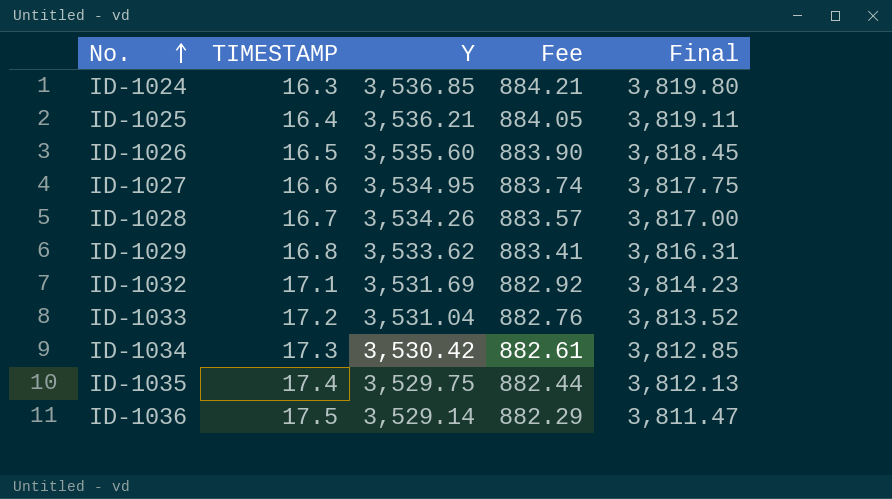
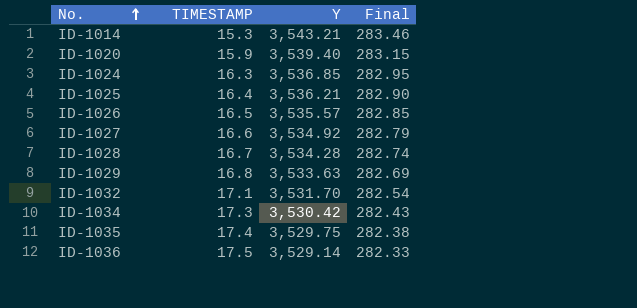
column Fee | formula: [Y] * 0.25 -> none
column Final | formula: [Y] * 1.08 -> [Y] * 0.08
row ID-1033: 17.2 | 3,531.04 | 882.76 | 3,813.52 -> none
row ID-1014: none -> 15.3 | 3,543.21 | 283.46
row ID-1020: none -> 15.9 | 3,539.40 | 283.15
ID-1026 | Y: 3,535.60 -> 3,535.57
ID-1027 | Y: 3,534.95 -> 3,534.92
ID-1028 | Y: 3,534.26 -> 3,534.28
ID-1029 | Y: 3,533.62 -> 3,533.63
ID-1032 | Y: 3,531.69 -> 3,531.70

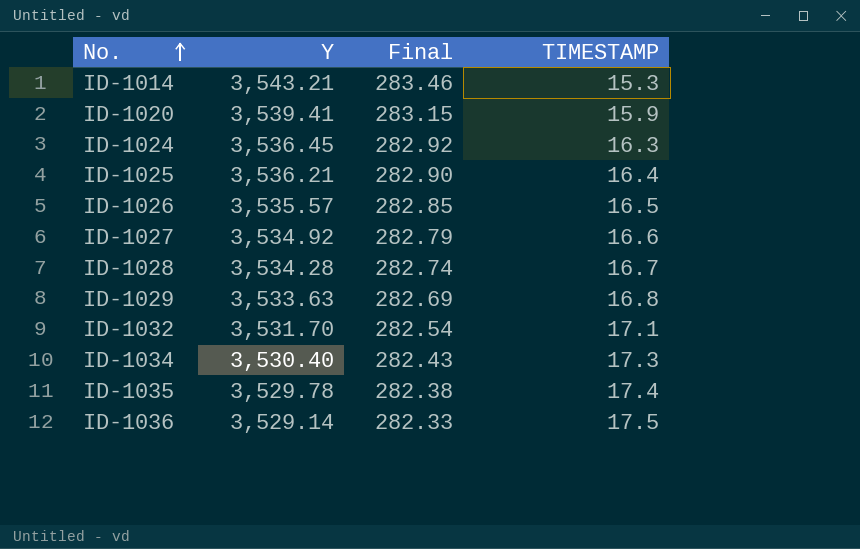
column TIMESTAMP | position: 2 -> 4
ID-1020 | Y: 3,539.40 -> 3,539.41
ID-1024 | Y: 3,536.85 -> 3,536.45
ID-1024 | Final: 282.95 -> 282.92
ID-1034 | Y: 3,530.42 -> 3,530.40
ID-1035 | Y: 3,529.75 -> 3,529.78

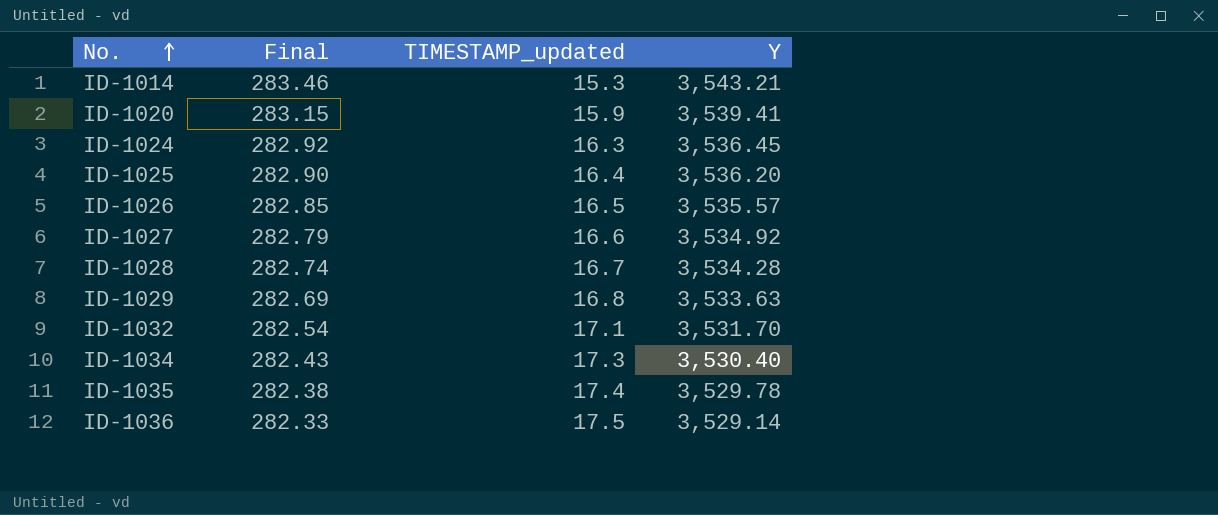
column name: TIMESTAMP -> TIMESTAMP_updated
column Y | position: 2 -> 4
ID-1025 | Y: 3,536.21 -> 3,536.20

